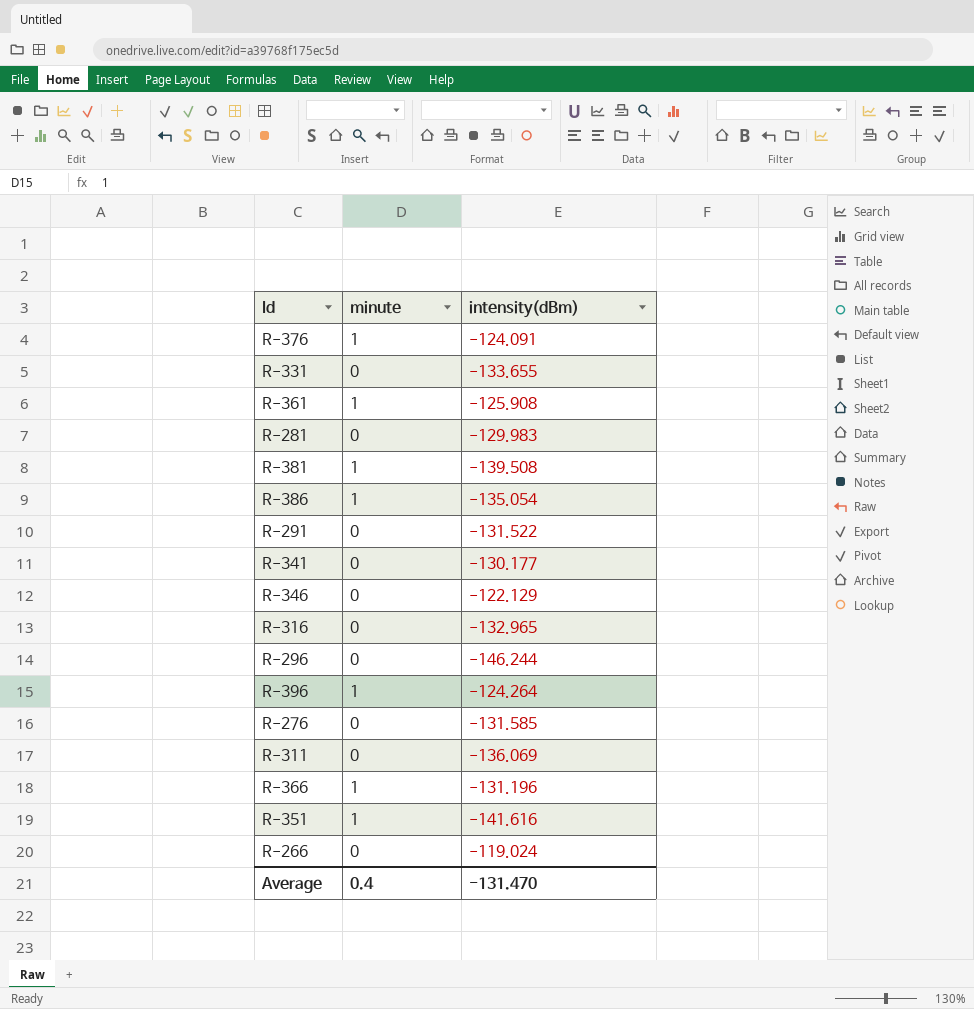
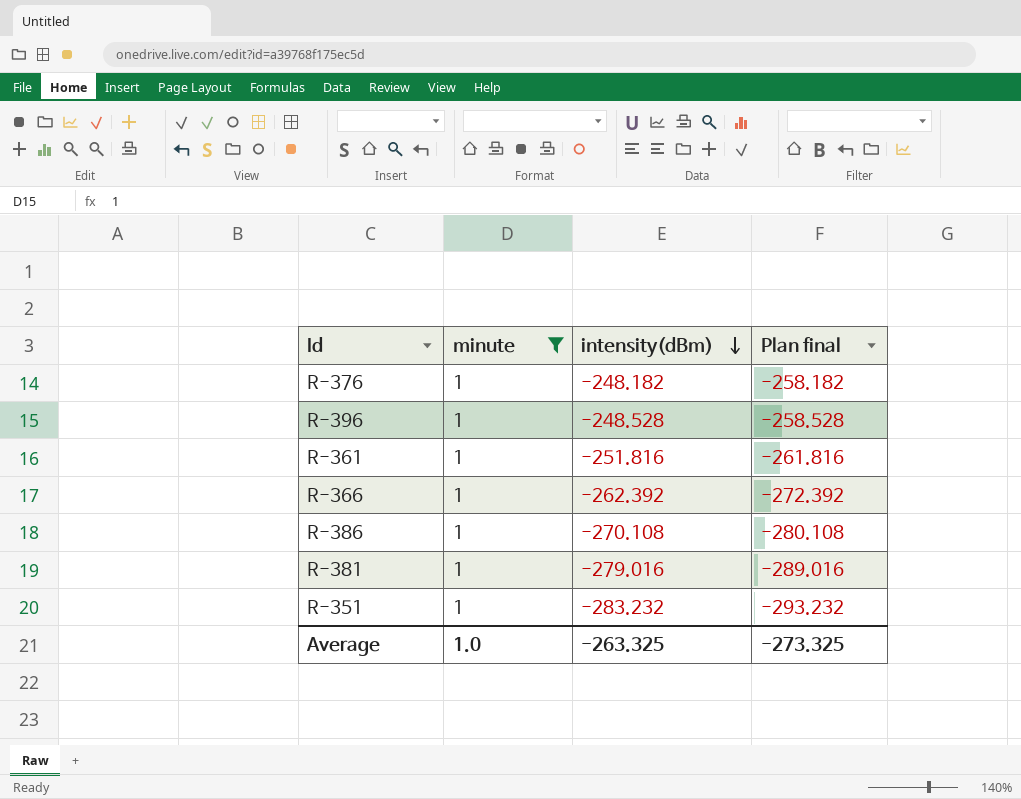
filter: none -> minute = 1
row order: none -> intensity(dBm) descending
column Plan final | formula: none -> [intensity(dBm)] - 10
R-376 | intensity(dBm): -124.091 -> -248.182
R-396 | intensity(dBm): -124.264 -> -248.528
R-361 | intensity(dBm): -125.908 -> -251.816
R-366 | intensity(dBm): -131.196 -> -262.392
R-386 | intensity(dBm): -135.054 -> -270.108
R-381 | intensity(dBm): -139.508 -> -279.016
R-351 | intensity(dBm): -141.616 -> -283.232
Average | minute: 0.4 -> 1.0
Average | intensity(dBm): -131.470 -> -263.325

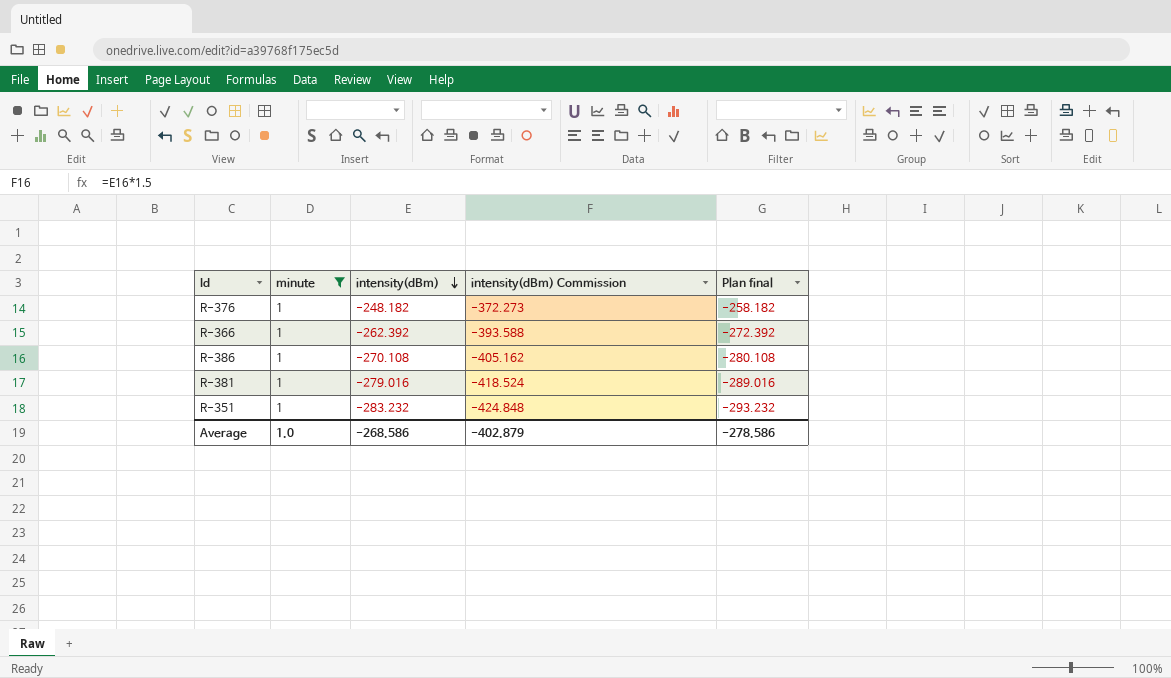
column intensity(dBm) Commission | formula: none -> [intensity(dBm)] * 1.5
row R-396: 1 | -248.528 | -258.528 -> none
row R-361: 1 | -251.816 | -261.816 -> none
Average | intensity(dBm): -263.325 -> -268.586
Average | Plan final: -273.325 -> -278.586

